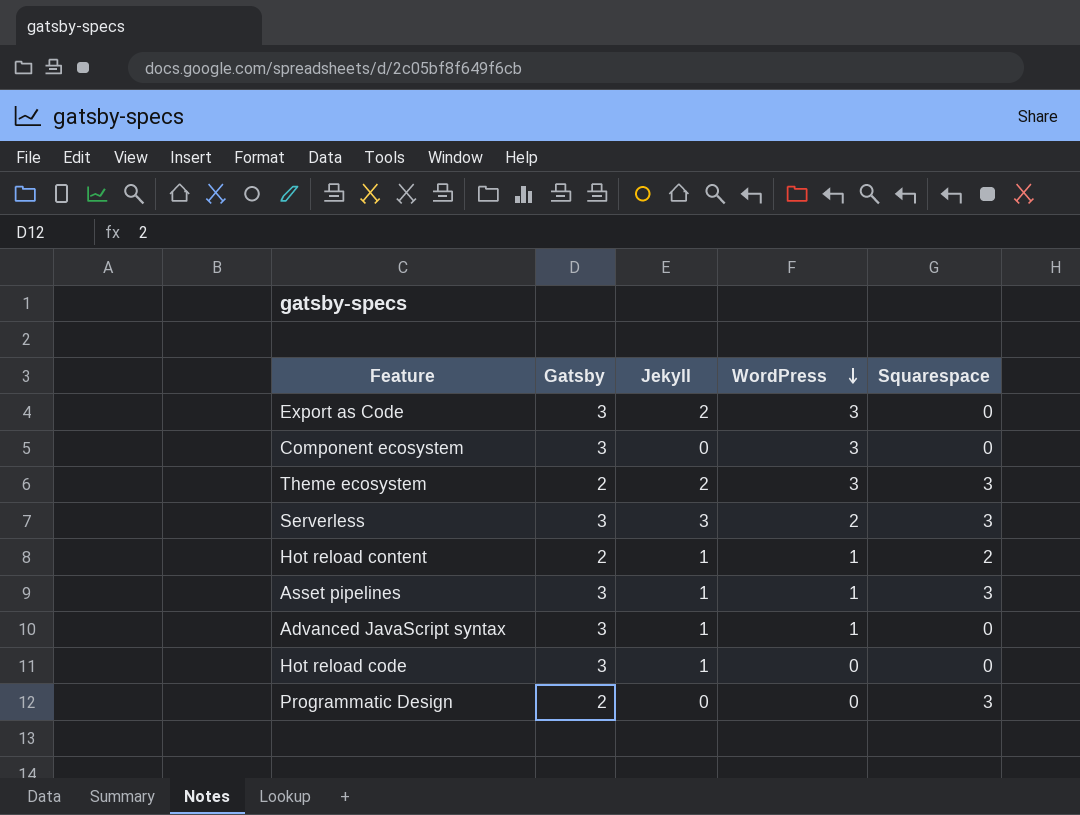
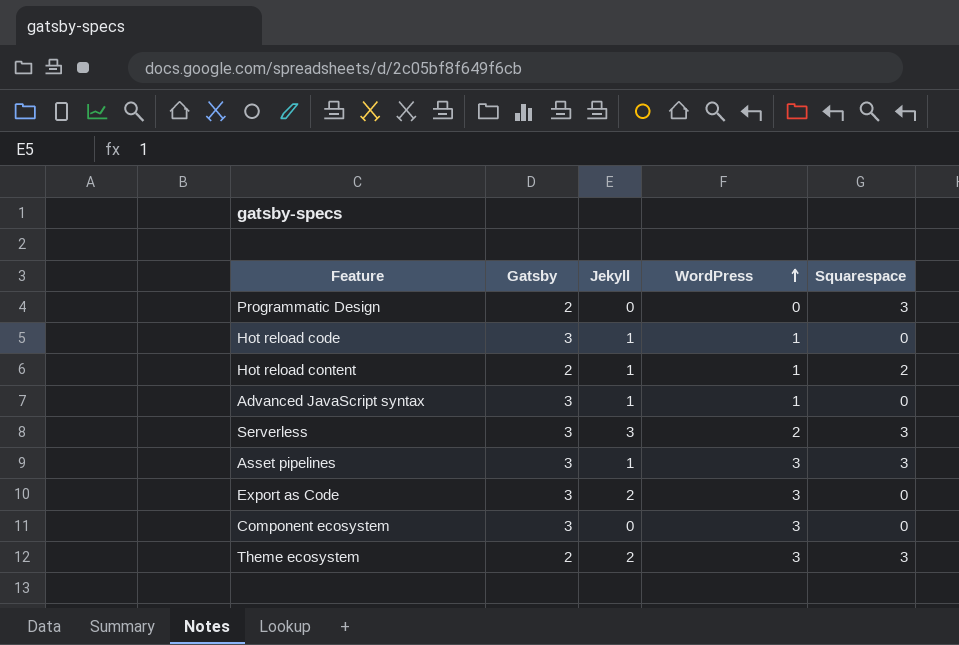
row order: WordPress descending -> WordPress ascending
Hot reload code | WordPress: 0 -> 1
Asset pipelines | WordPress: 1 -> 3

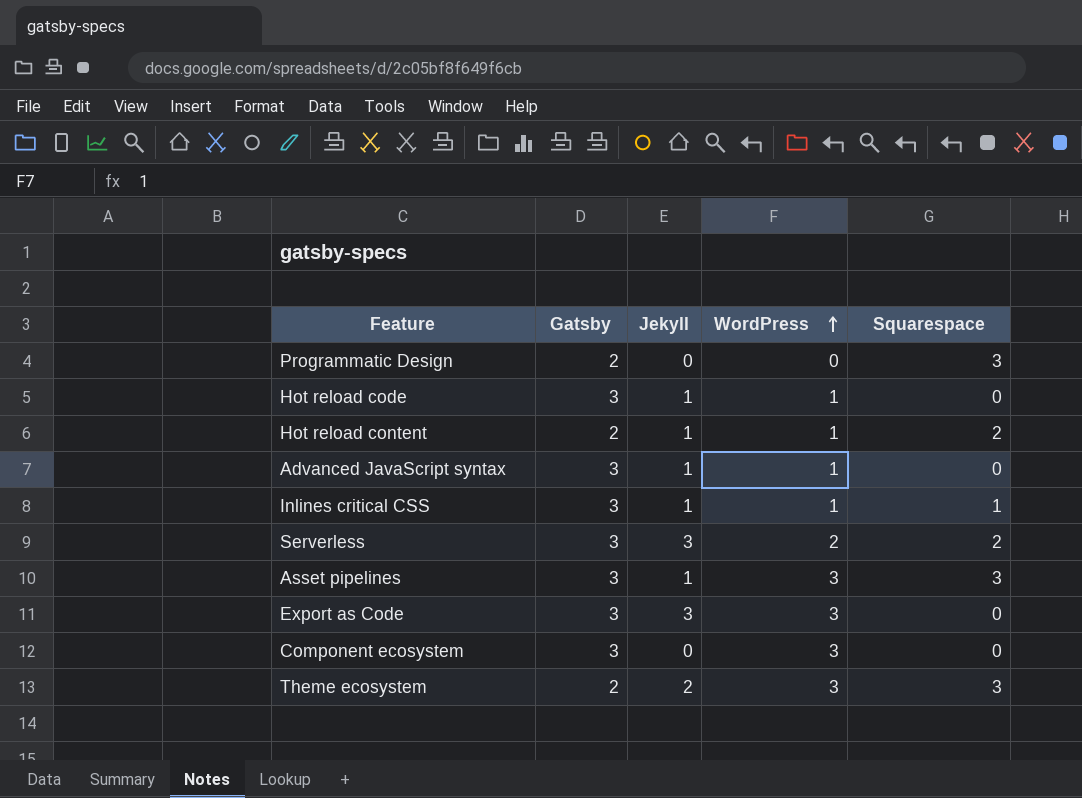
row Inlines critical CSS: none -> 3 | 1 | 1 | 1
Serverless | Squarespace: 3 -> 2
Export as Code | Jekyll: 2 -> 3

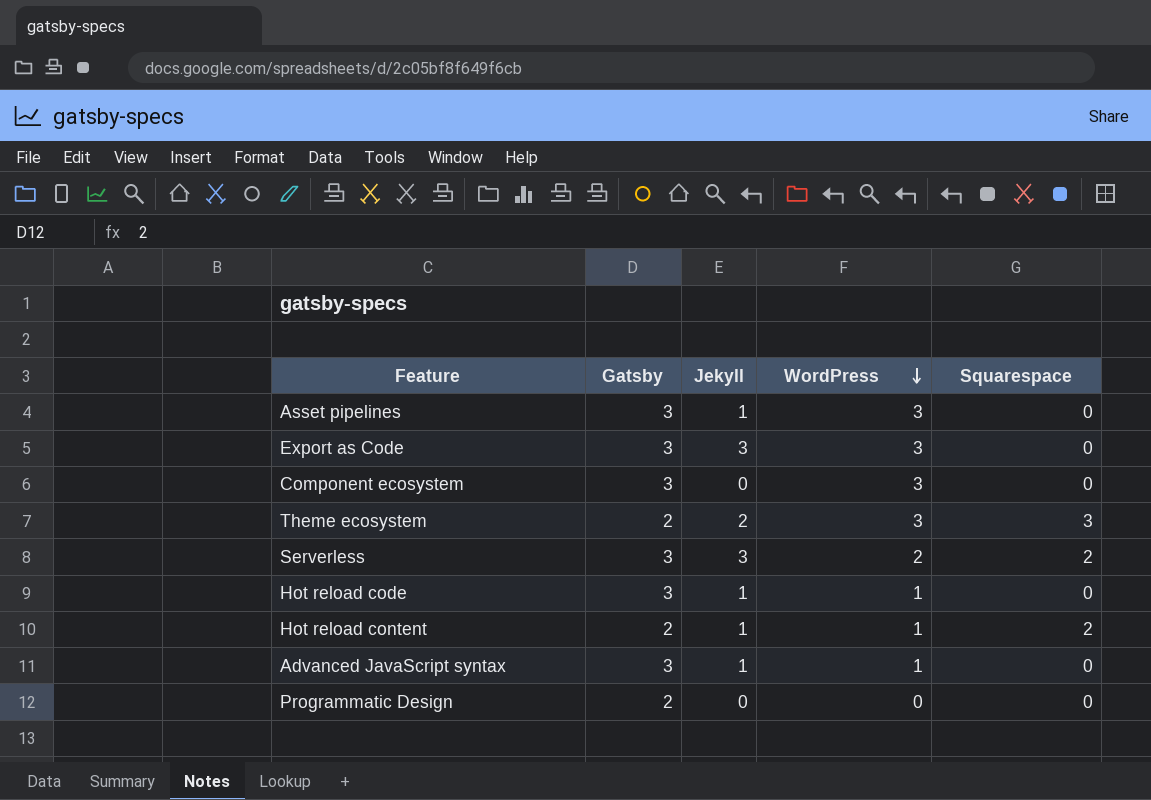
row order: WordPress ascending -> WordPress descending
row Inlines critical CSS: 3 | 1 | 1 | 1 -> none
Asset pipelines | Squarespace: 3 -> 0
Programmatic Design | Squarespace: 3 -> 0

